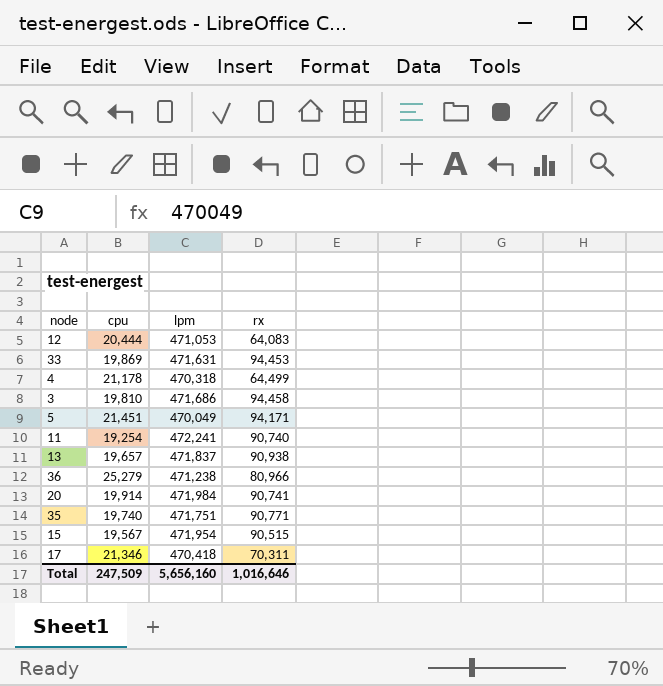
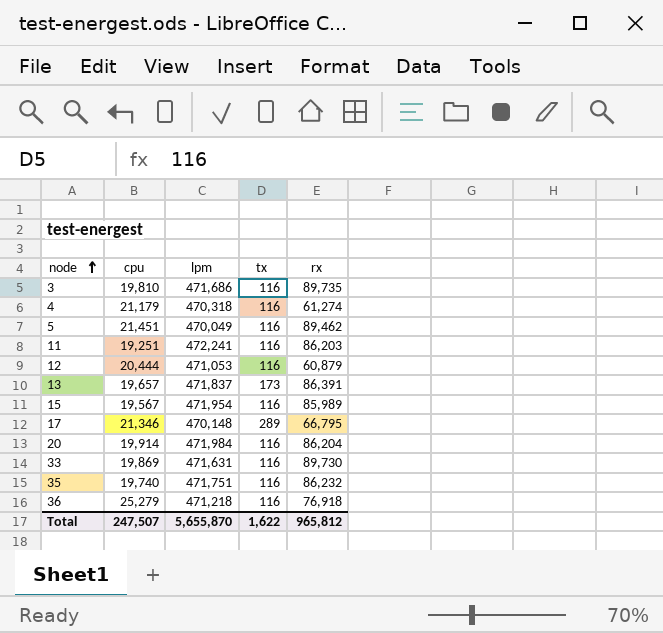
row order: none -> node ascending
column tx | position: none -> 4
3 | rx: 94,458 -> 89,735
4 | cpu: 21,178 -> 21,179
4 | rx: 64,499 -> 61,274
5 | rx: 94,171 -> 89,462
11 | cpu: 19,254 -> 19,251
11 | rx: 90,740 -> 86,203
12 | rx: 64,083 -> 60,879
13 | rx: 90,938 -> 86,391
15 | rx: 90,515 -> 85,989
17 | lpm: 470,418 -> 470,148
17 | rx: 70,311 -> 66,795
20 | rx: 90,741 -> 86,204
33 | rx: 94,453 -> 89,730
35 | rx: 90,771 -> 86,232
36 | lpm: 471,238 -> 471,218
36 | rx: 80,966 -> 76,918
Total | cpu: 247,509 -> 247,507
Total | lpm: 5,656,160 -> 5,655,870
Total | rx: 1,016,646 -> 965,812

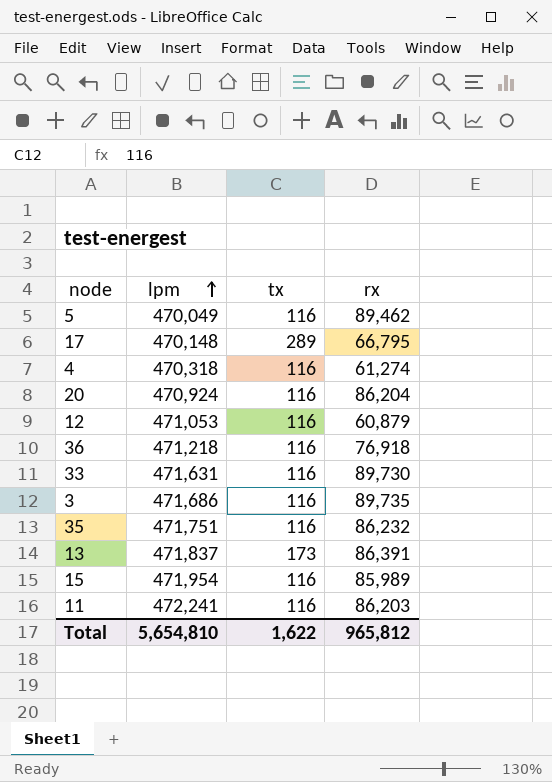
row order: node ascending -> lpm ascending
column cpu | position: 2 -> none
20 | lpm: 471,984 -> 470,924
Total | lpm: 5,655,870 -> 5,654,810

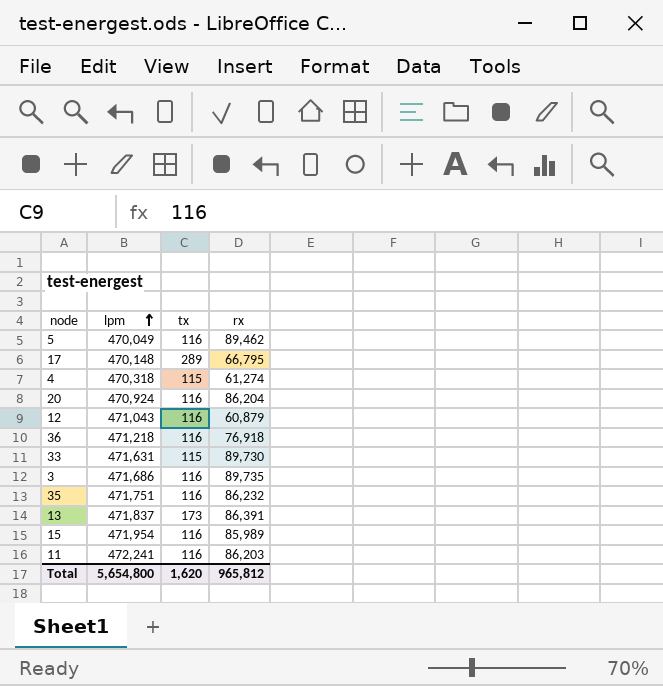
4 | tx: 116 -> 115
12 | lpm: 471,053 -> 471,043
33 | tx: 116 -> 115
Total | lpm: 5,654,810 -> 5,654,800
Total | tx: 1,622 -> 1,620

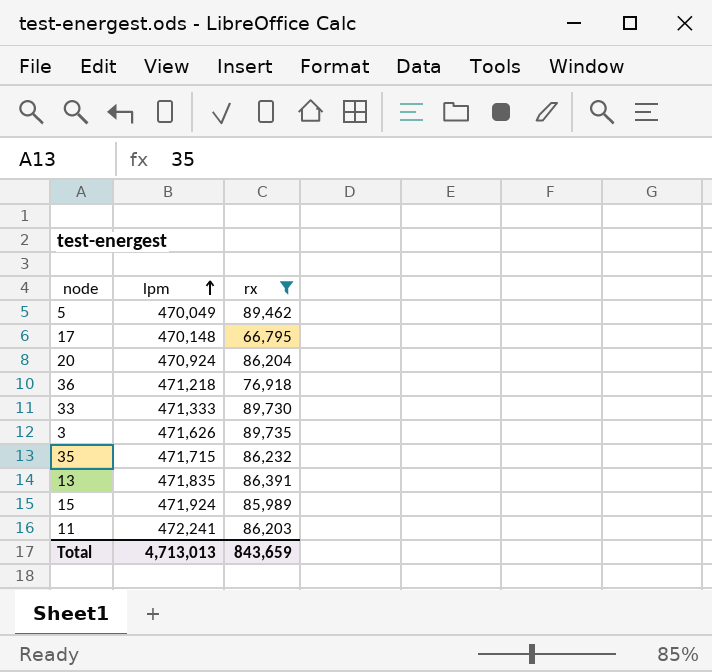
filter: none -> rx >= 66,795
column tx | position: 3 -> none
33 | lpm: 471,631 -> 471,333
3 | lpm: 471,686 -> 471,626
35 | lpm: 471,751 -> 471,715
13 | lpm: 471,837 -> 471,835
15 | lpm: 471,954 -> 471,924
Total | lpm: 5,654,800 -> 4,713,013
Total | rx: 965,812 -> 843,659

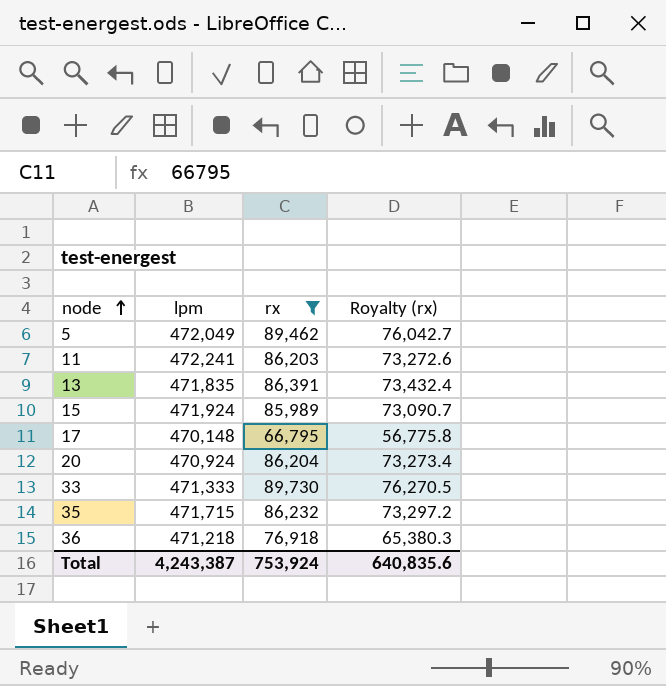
row order: lpm ascending -> node ascending
column Royalty (rx) | formula: none -> [rx] * 0.85
row 3: 471,626 | 89,735 -> none
5 | lpm: 470,049 -> 472,049
Total | lpm: 4,713,013 -> 4,243,387
Total | rx: 843,659 -> 753,924

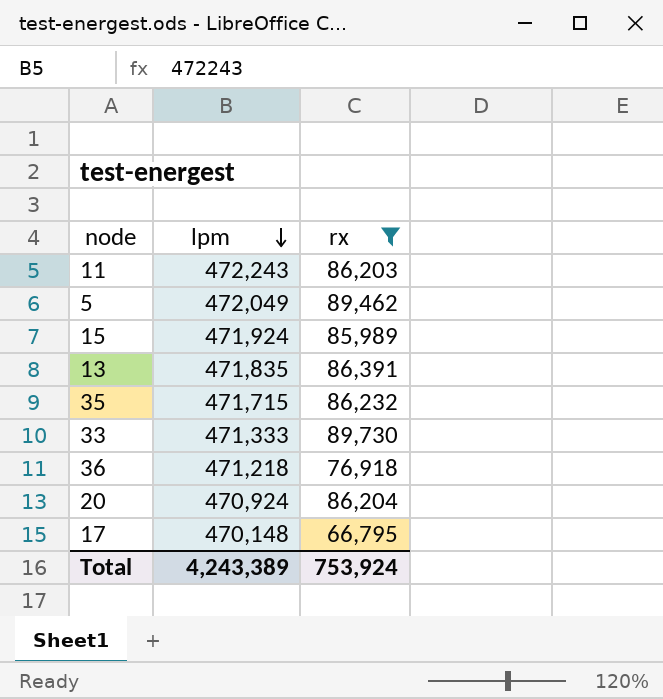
row order: node ascending -> lpm descending
column Royalty (rx) | formula: [rx] * 0.85 -> none
11 | lpm: 472,241 -> 472,243
Total | lpm: 4,243,387 -> 4,243,389

